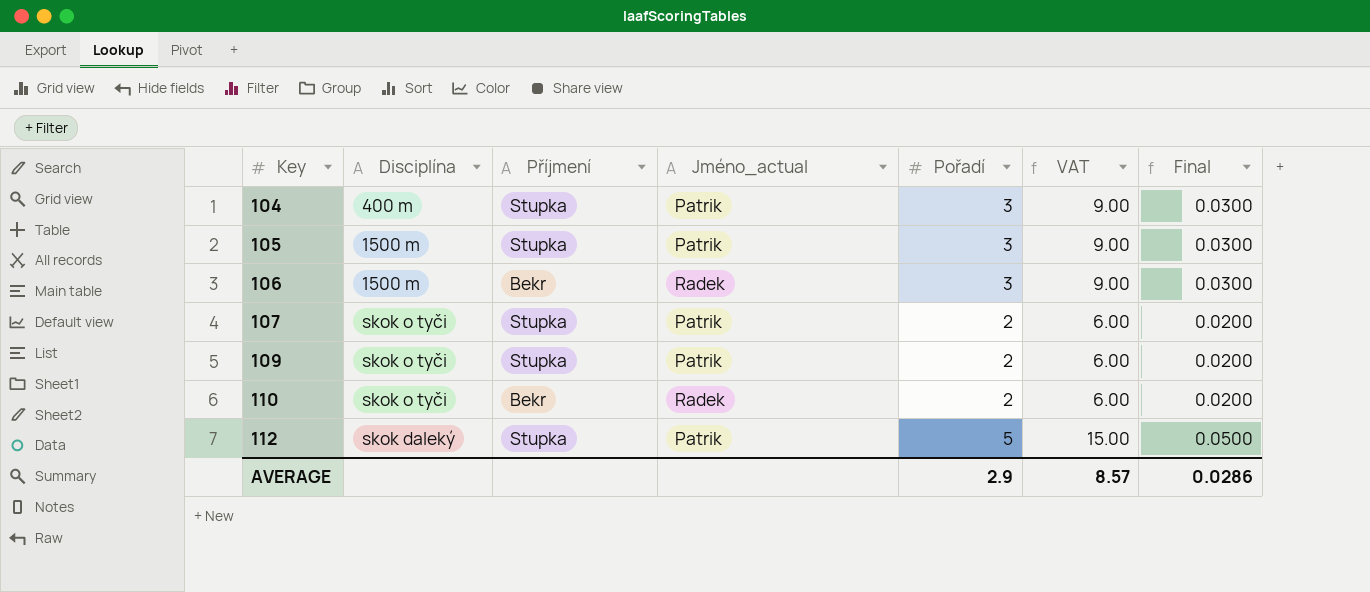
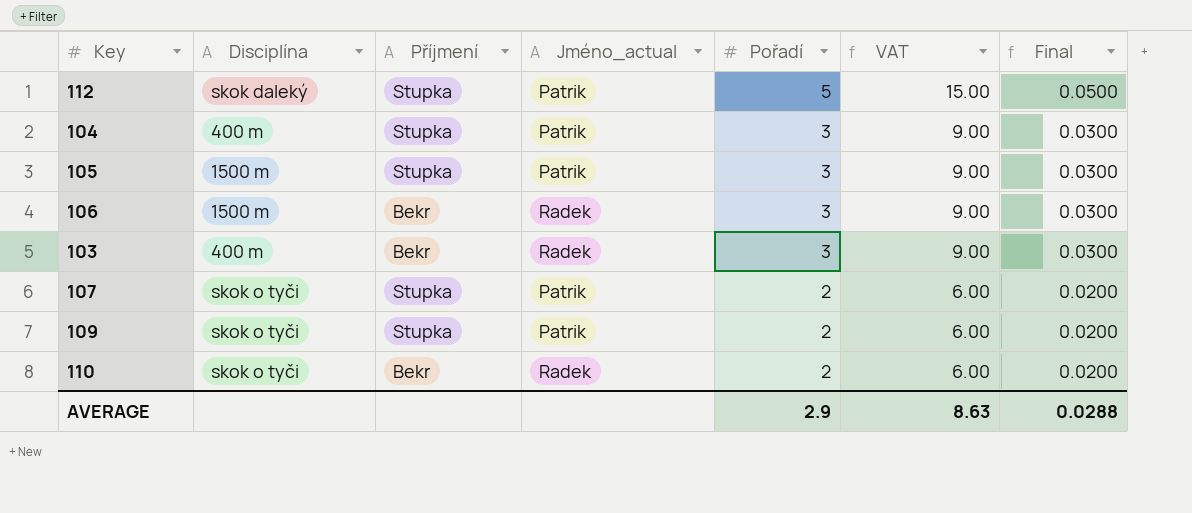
row order: Key ascending -> Pořadí descending
row 103: none -> 400 m | Bekr | Radek | 3 | 9.00 | 0.0300
AVERAGE | VAT: 8.57 -> 8.63
AVERAGE | Final: 0.0286 -> 0.0288

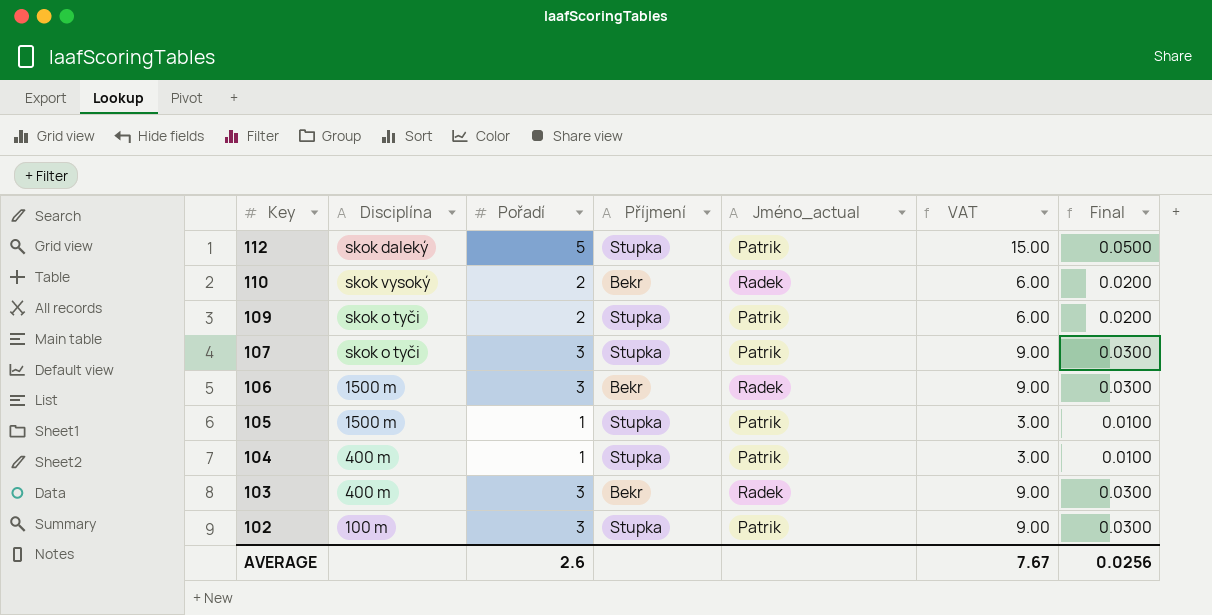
row order: Pořadí descending -> Key descending
column Pořadí | position: 5 -> 3
110 | Disciplína: skok o tyči -> skok vysoký
107 | Pořadí: 2 -> 3
107 | VAT: 6.00 -> 9.00
107 | Final: 0.0200 -> 0.0300
105 | Pořadí: 3 -> 1
105 | VAT: 9.00 -> 3.00
105 | Final: 0.0300 -> 0.0100
104 | Pořadí: 3 -> 1
104 | VAT: 9.00 -> 3.00
104 | Final: 0.0300 -> 0.0100
row 102: none -> 100 m | 3 | Stupka | Patrik | 9.00 | 0.0300
AVERAGE | Pořadí: 2.9 -> 2.6
AVERAGE | VAT: 8.63 -> 7.67
AVERAGE | Final: 0.0288 -> 0.0256

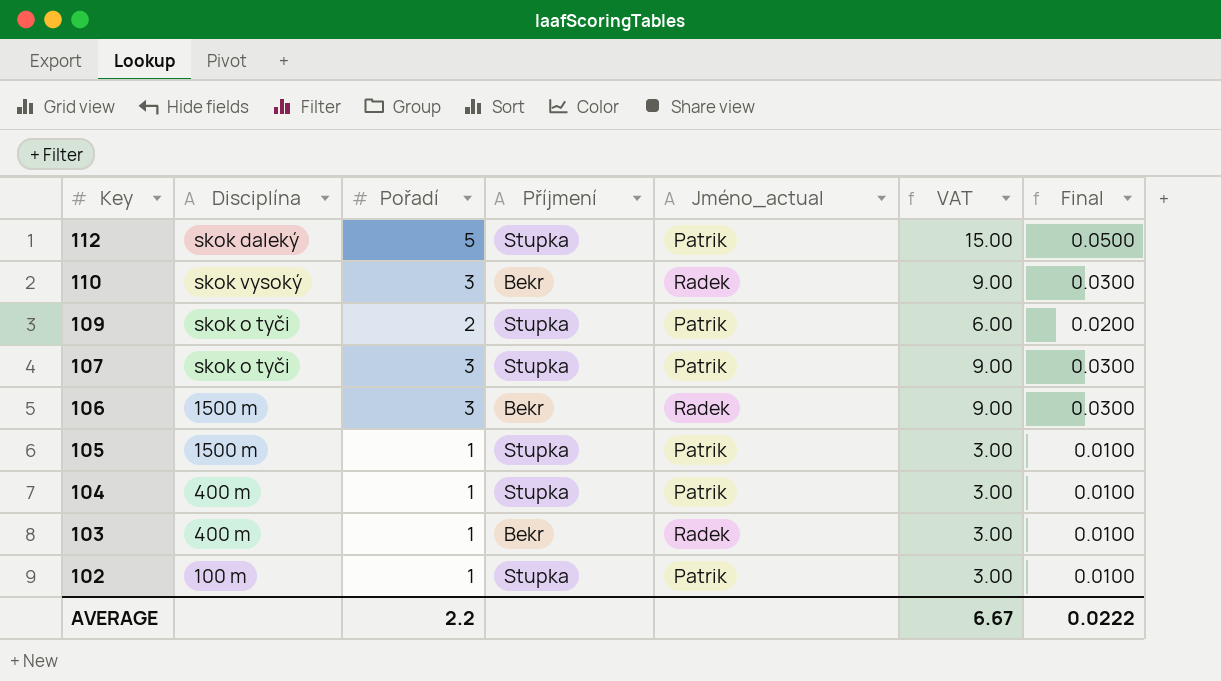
110 | Pořadí: 2 -> 3
110 | VAT: 6.00 -> 9.00
110 | Final: 0.0200 -> 0.0300
103 | Pořadí: 3 -> 1
103 | VAT: 9.00 -> 3.00
103 | Final: 0.0300 -> 0.0100
102 | Pořadí: 3 -> 1
102 | VAT: 9.00 -> 3.00
102 | Final: 0.0300 -> 0.0100
AVERAGE | Pořadí: 2.6 -> 2.2
AVERAGE | VAT: 7.67 -> 6.67
AVERAGE | Final: 0.0256 -> 0.0222

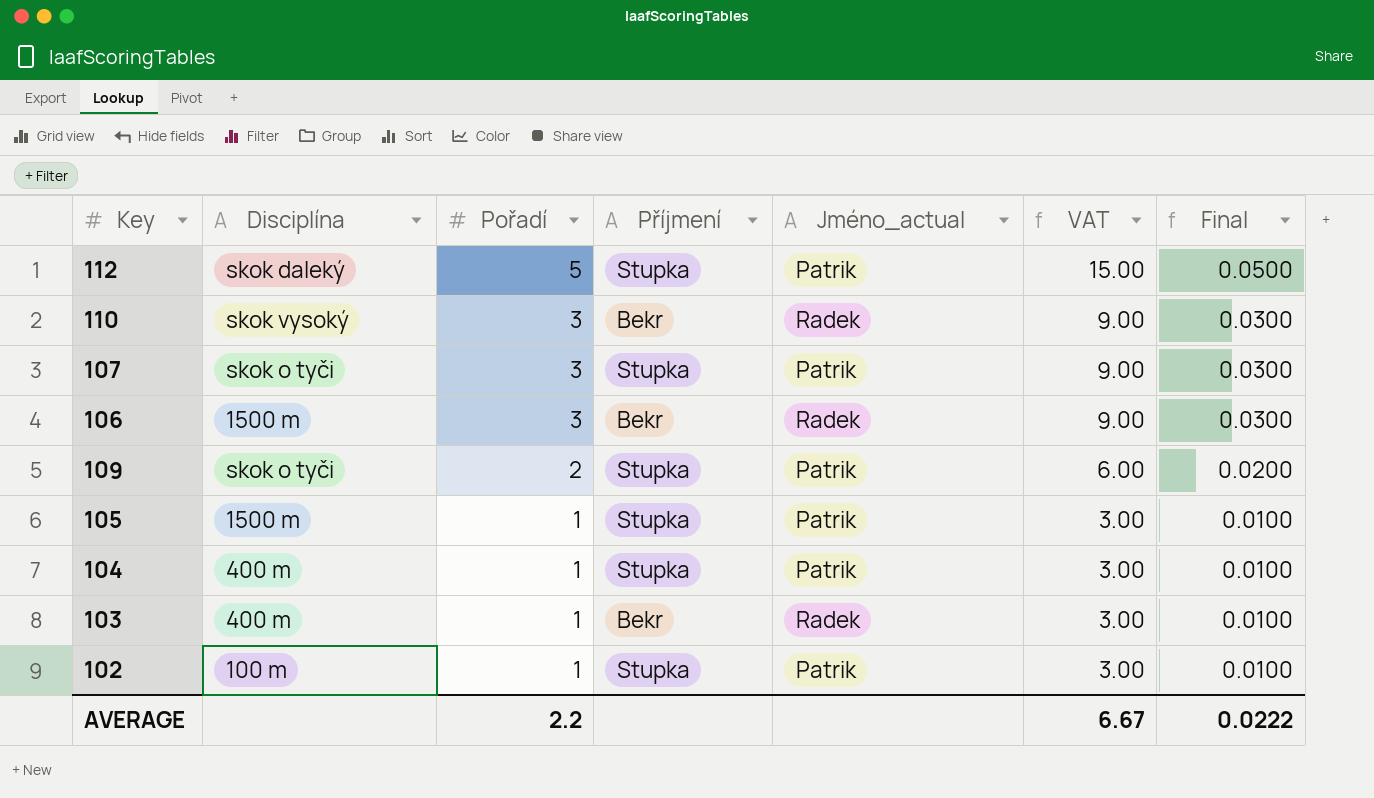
row order: Key descending -> Pořadí descending

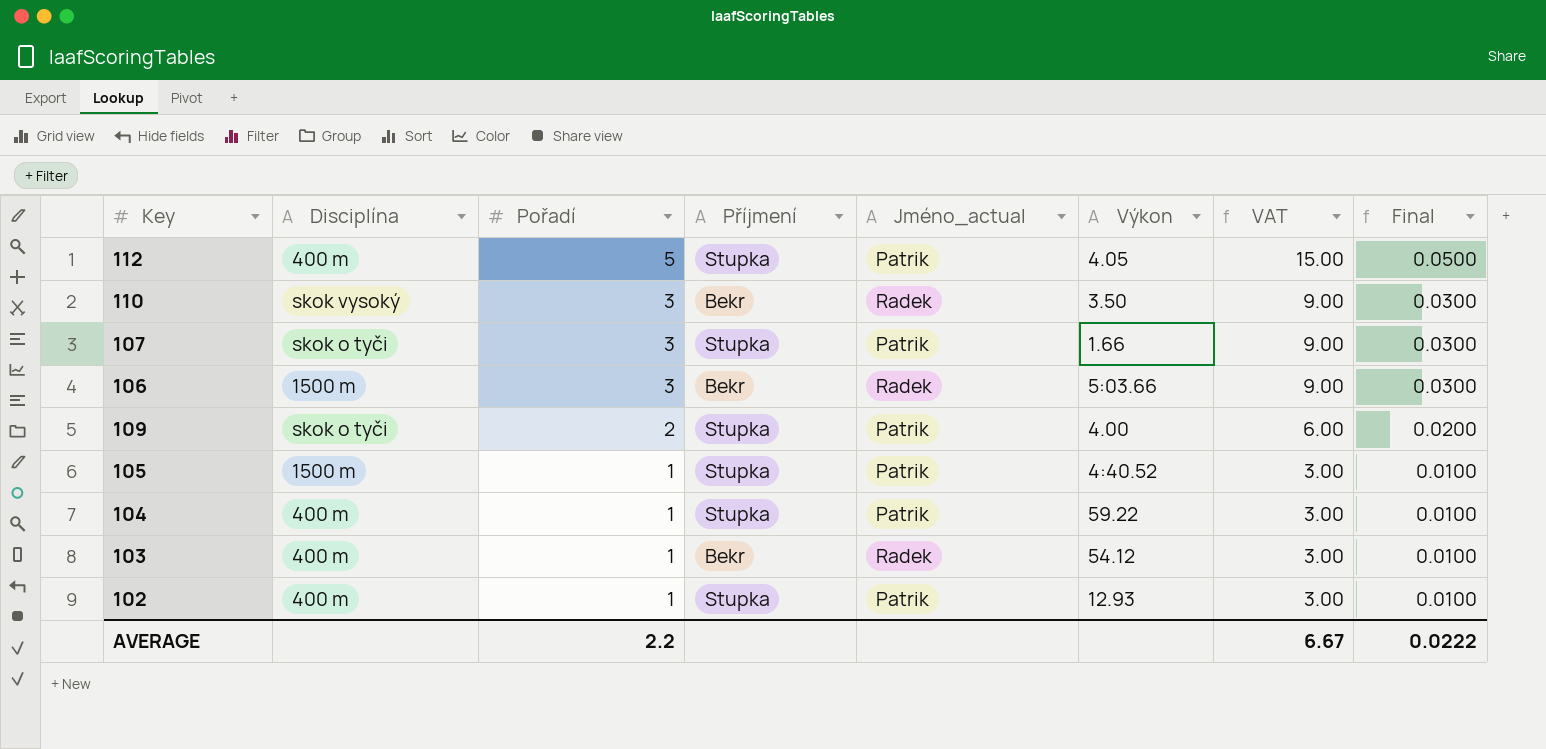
column Výkon | position: none -> 6
112 | Disciplína: skok daleký -> 400 m
102 | Disciplína: 100 m -> 400 m

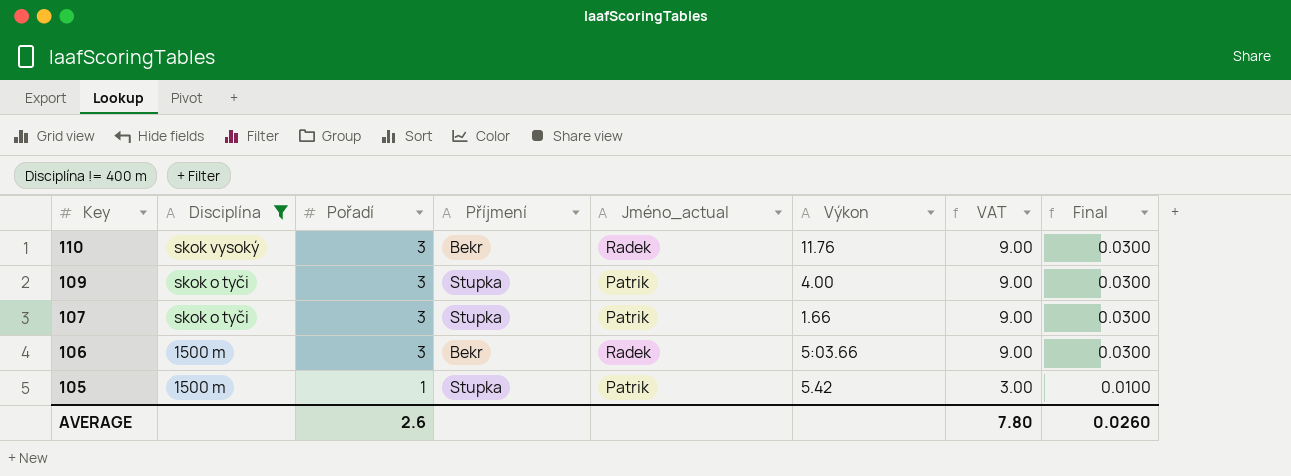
filter: none -> Disciplína != 400 m
row order: Pořadí descending -> Key descending
110 | Výkon: 3.50 -> 11.76
109 | Pořadí: 2 -> 3
109 | VAT: 6.00 -> 9.00
109 | Final: 0.0200 -> 0.0300
105 | Výkon: 4:40.52 -> 5.42
AVERAGE | Pořadí: 2.2 -> 2.6
AVERAGE | VAT: 6.67 -> 7.80
AVERAGE | Final: 0.0222 -> 0.0260

